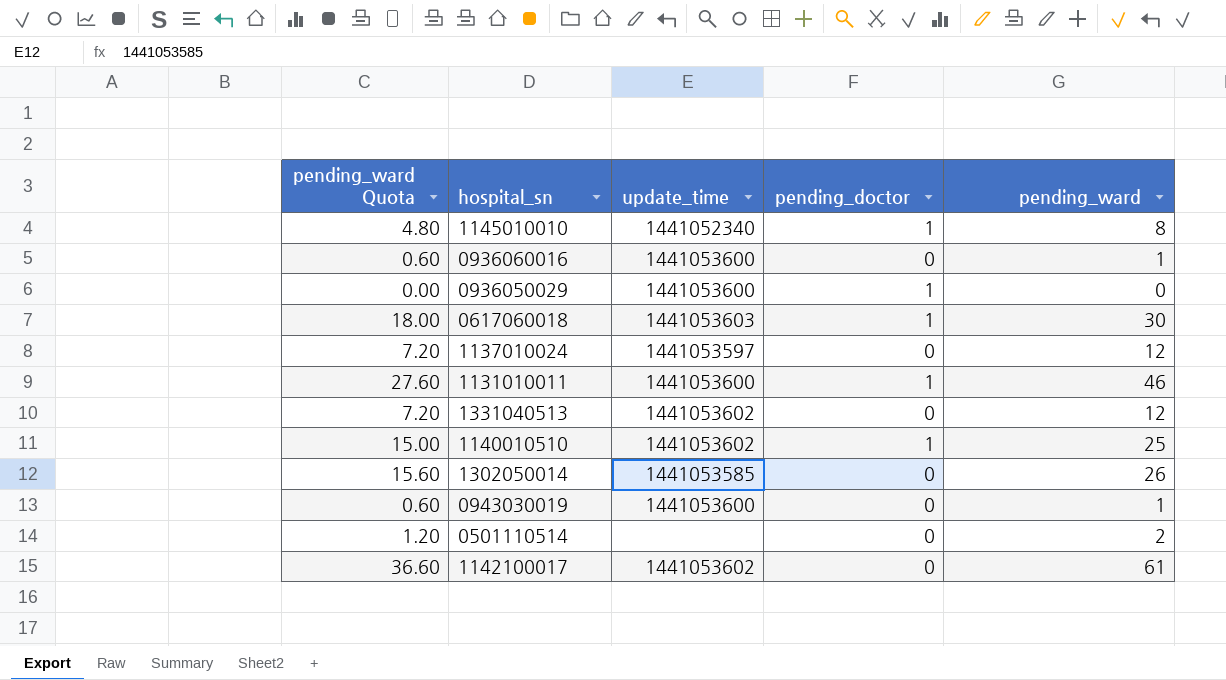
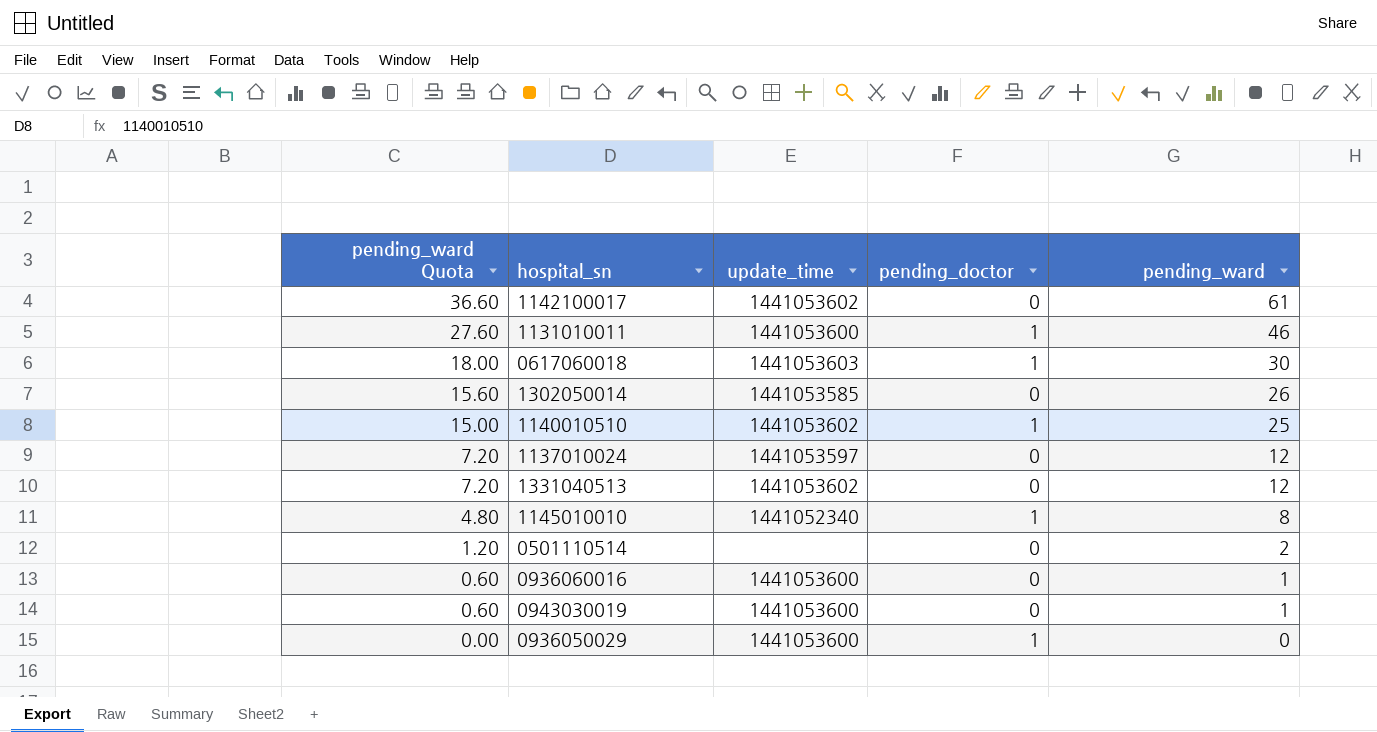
row order: none -> pending_ward Quota descending

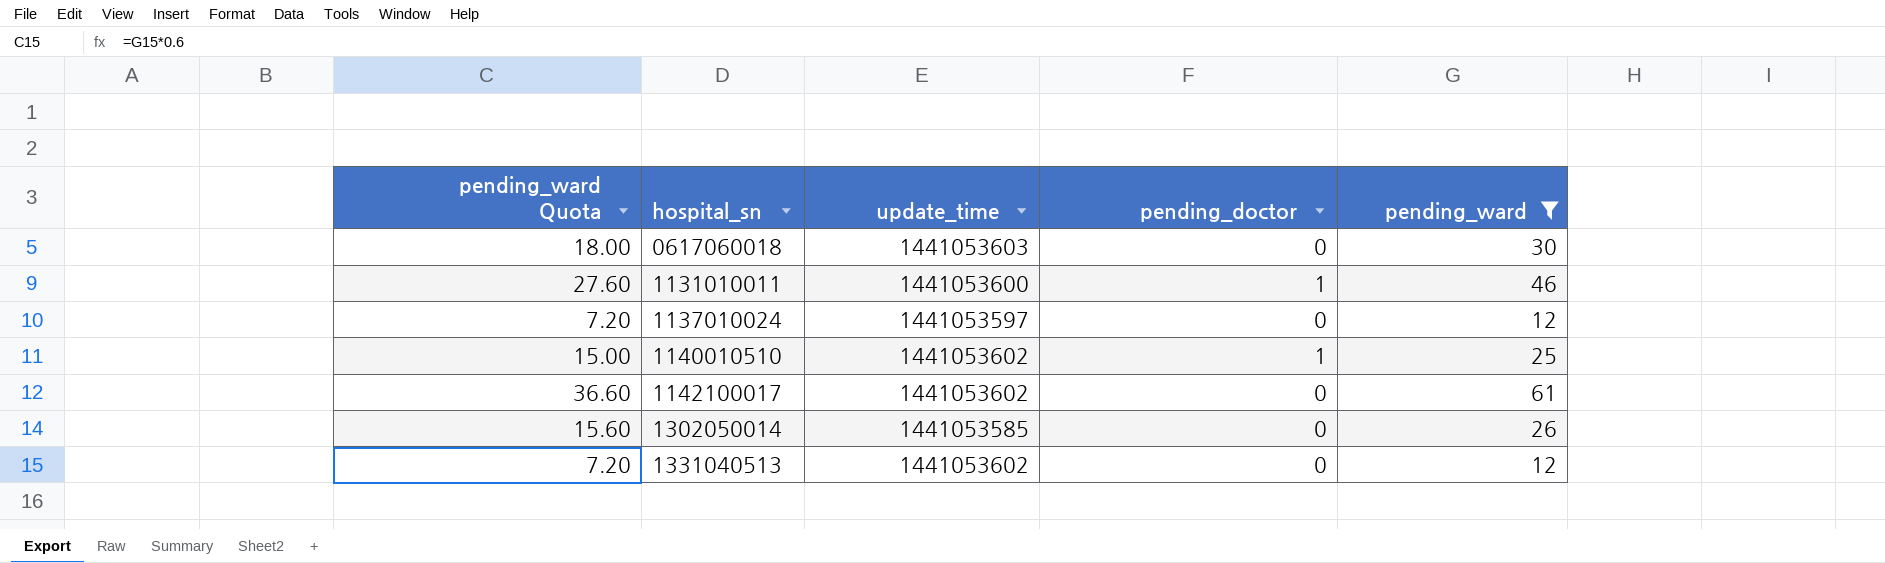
filter: none -> pending_ward >= 12
row order: pending_ward Quota descending -> hospital_sn ascending
0617060018 | pending_doctor: 1 -> 0

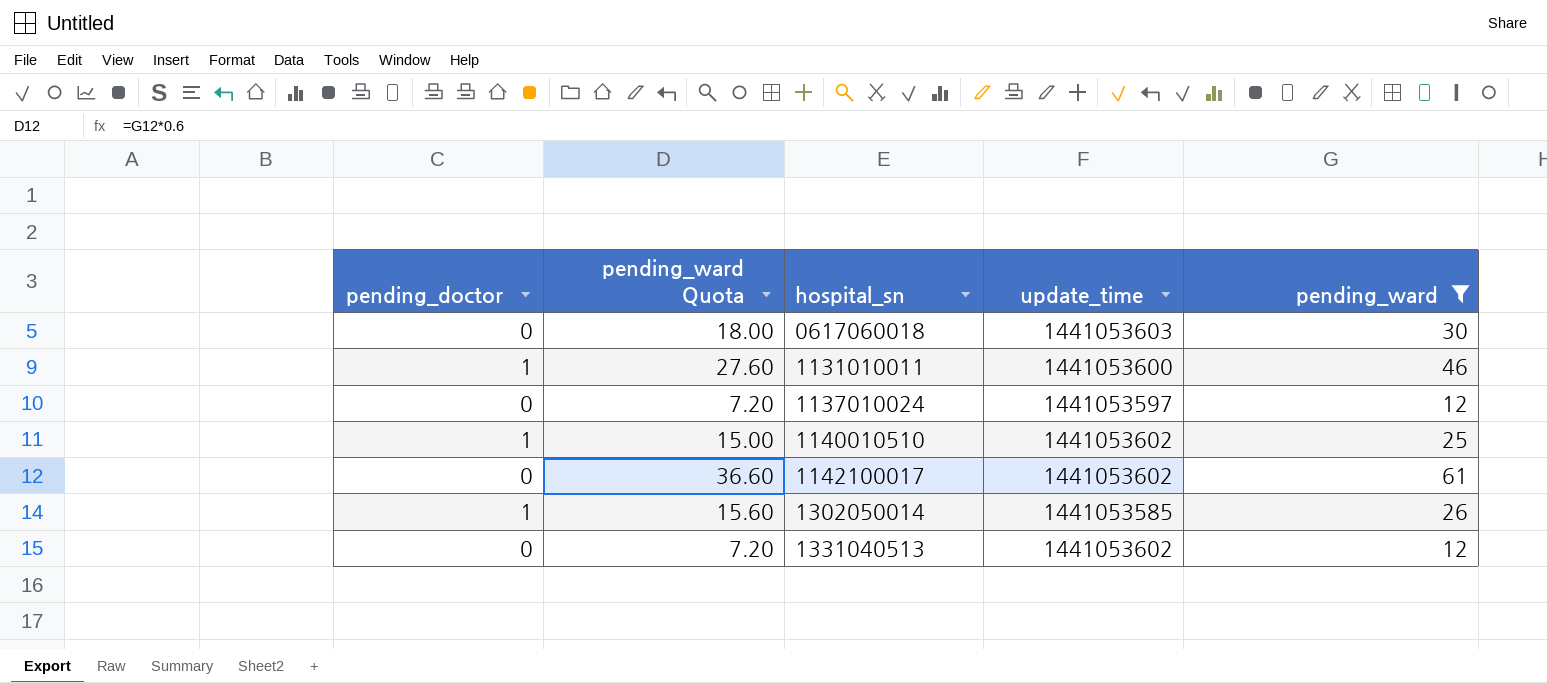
column pending_doctor | position: 4 -> 1
1302050014 | pending_doctor: 0 -> 1

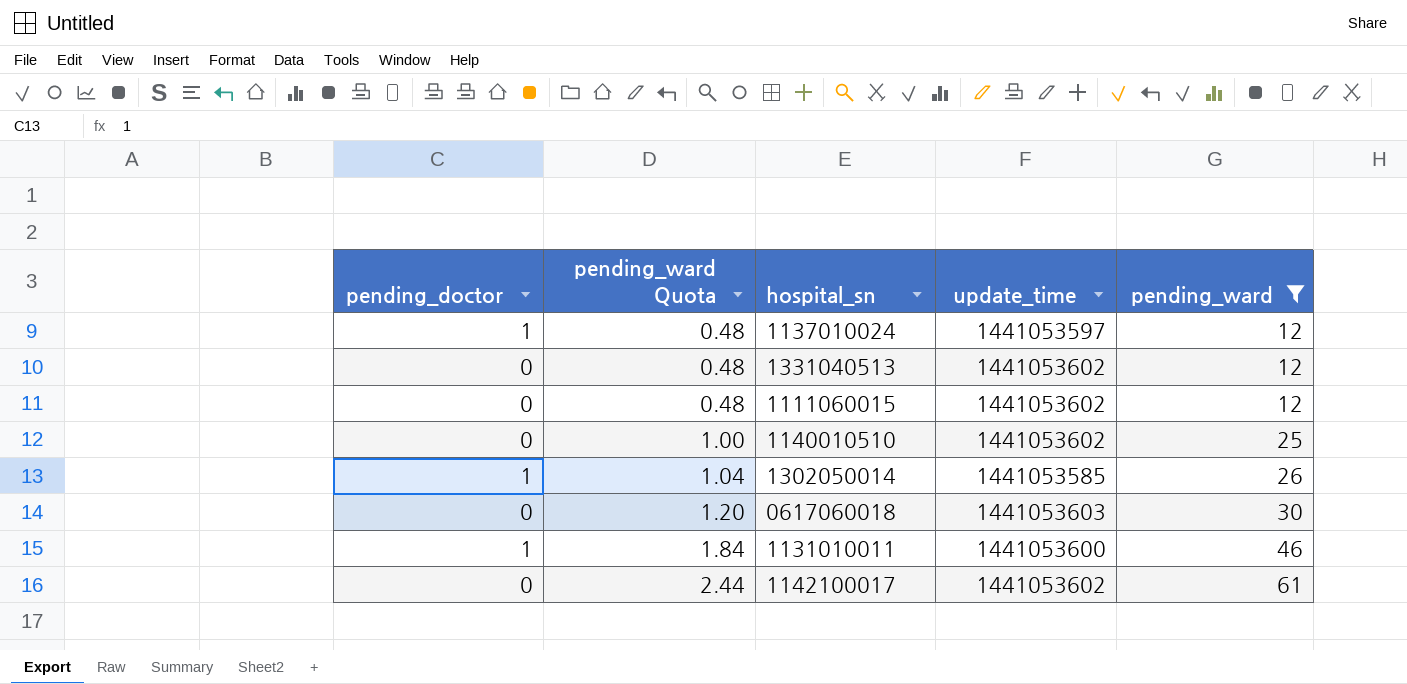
row order: hospital_sn ascending -> pending_ward Quota ascending
column pending_ward Quota | formula: [pending_ward] * 0.6 -> [pending_ward] * 0.04
1137010024 | pending_doctor: 0 -> 1
row 1111060015: none -> 0 | 0.48 | 1441053602 | 12
1140010510 | pending_doctor: 1 -> 0

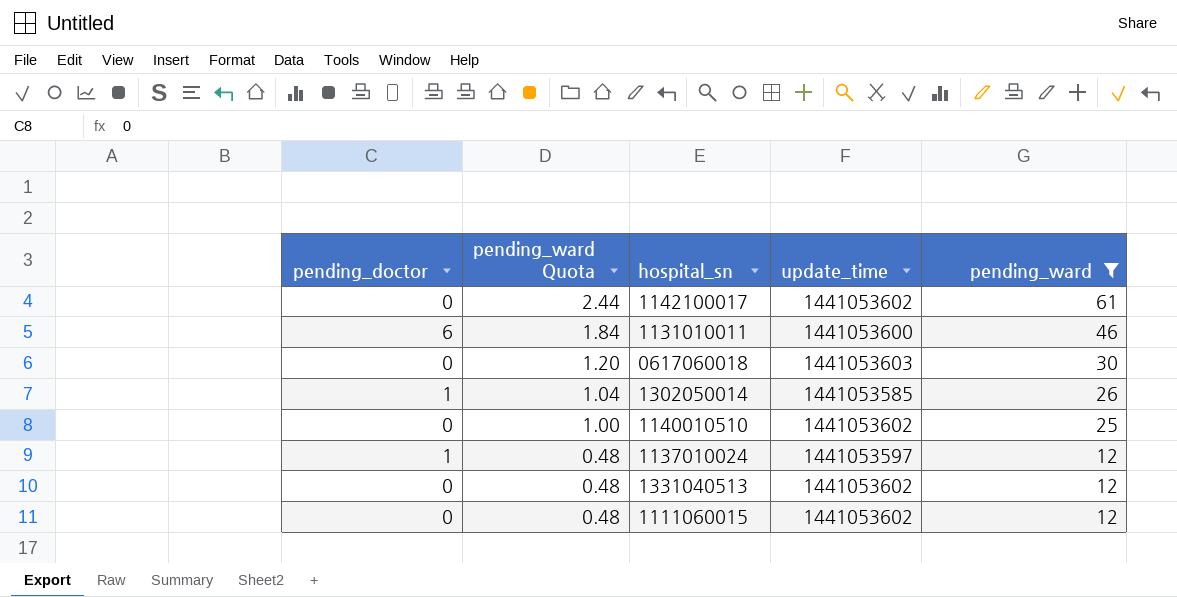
row order: pending_ward Quota ascending -> pending_ward Quota descending
1131010011 | pending_doctor: 1 -> 6

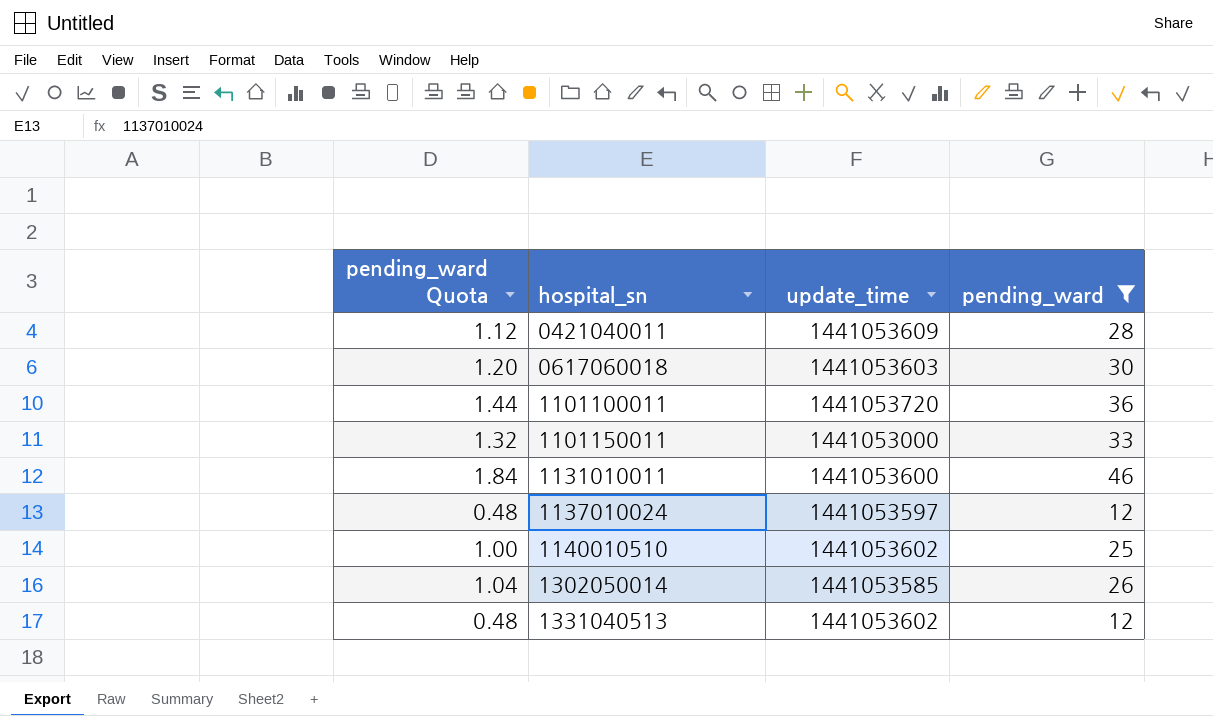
row order: pending_ward Quota descending -> hospital_sn ascending
column pending_doctor | position: 1 -> none
row 1142100017: 0 | 2.44 | 1441053602 | 61 -> none
row 1111060015: 0 | 0.48 | 1441053602 | 12 -> none
row 0421040011: none -> 1.12 | 1441053609 | 28
row 1101100011: none -> 1.44 | 1441053720 | 36
row 1101150011: none -> 1.32 | 1441053000 | 33

